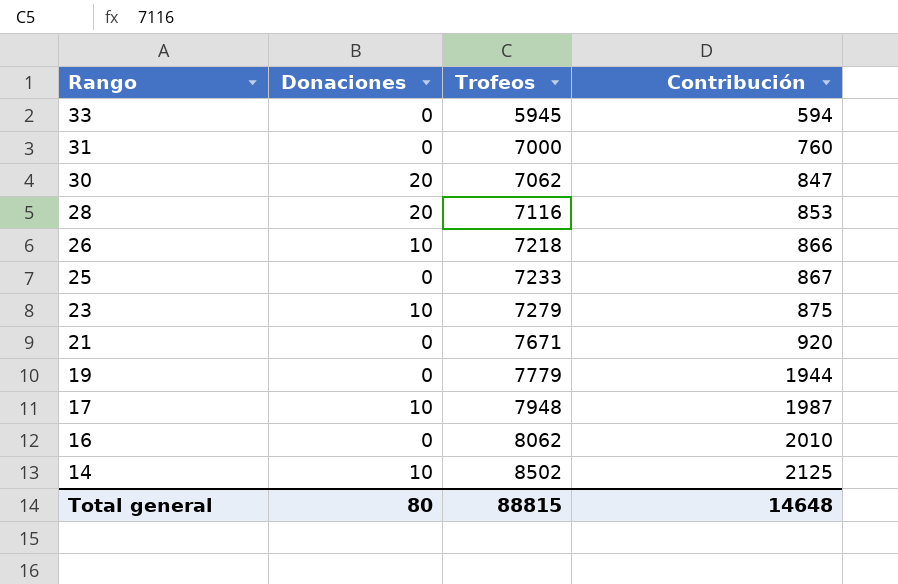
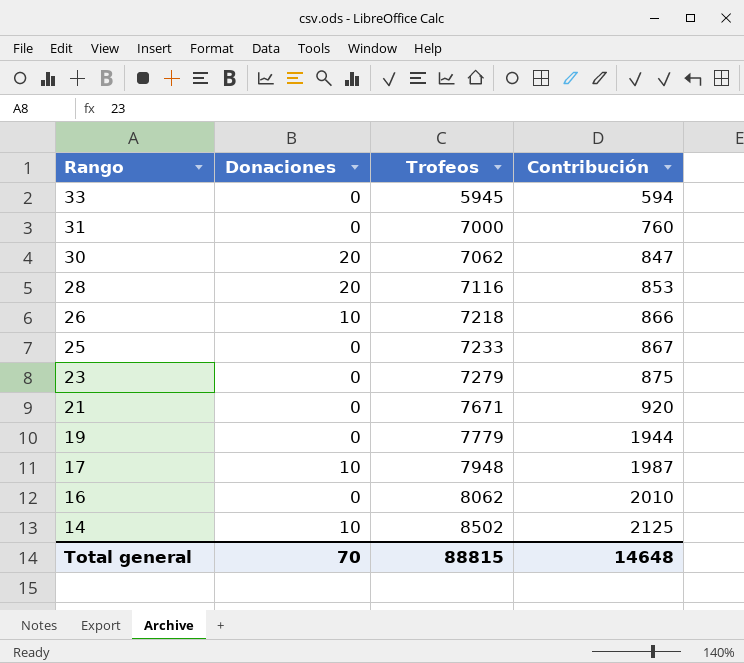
23 | Donaciones: 10 -> 0
Total general | Donaciones: 80 -> 70

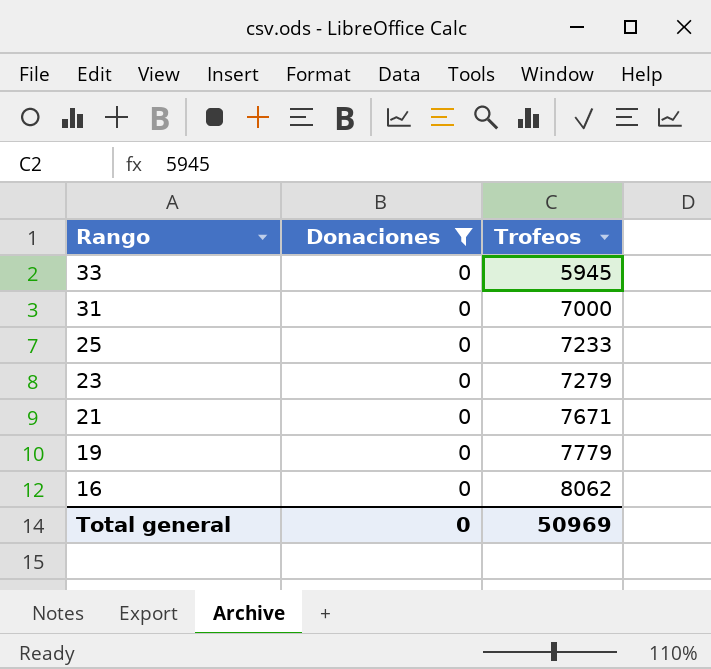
filter: none -> Donaciones = 0
column Contribución | position: 4 -> none
Total general | Donaciones: 70 -> 0
Total general | Trofeos: 88815 -> 50969

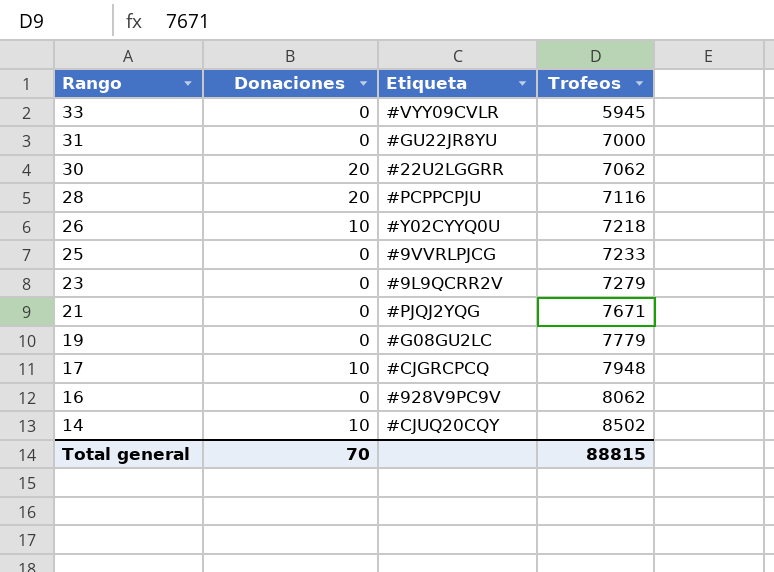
filter: Donaciones = 0 -> none
column Etiqueta | position: none -> 3
Total general | Donaciones: 0 -> 70
Total general | Trofeos: 50969 -> 88815

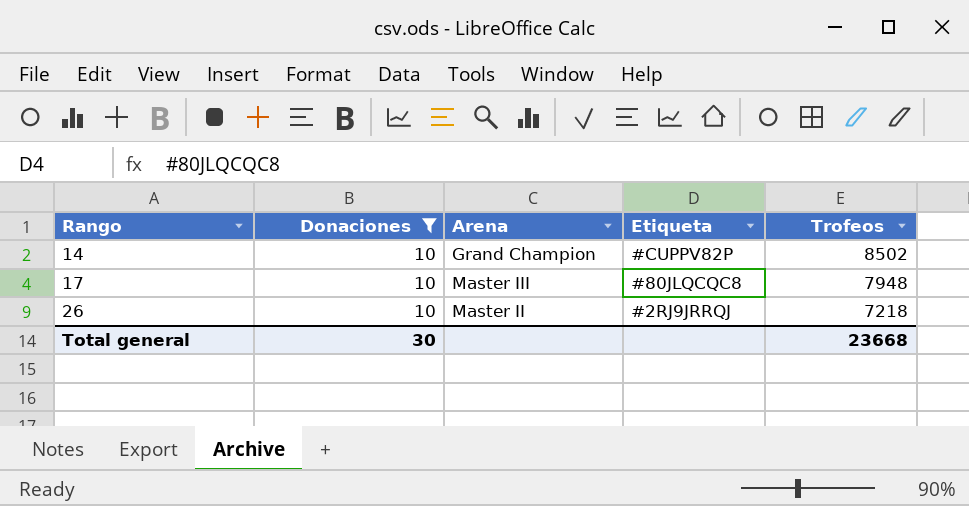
filter: none -> Donaciones = 10
row order: Rango descending -> Rango ascending
column Arena | position: none -> 3
14 | Etiqueta: #CJUQ20CQY -> #CUPPV82P
17 | Etiqueta: #CJGRCPCQ -> #80JLQCQC8
26 | Etiqueta: #Y02CYYQ0U -> #2RJ9JRRQJ
Total general | Donaciones: 70 -> 30
Total general | Trofeos: 88815 -> 23668

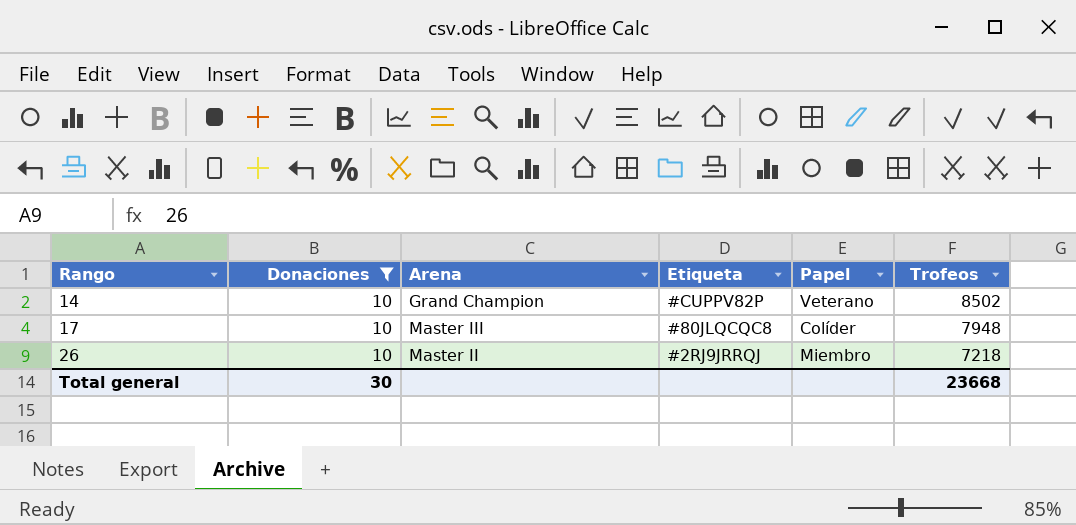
column Papel | position: none -> 5

